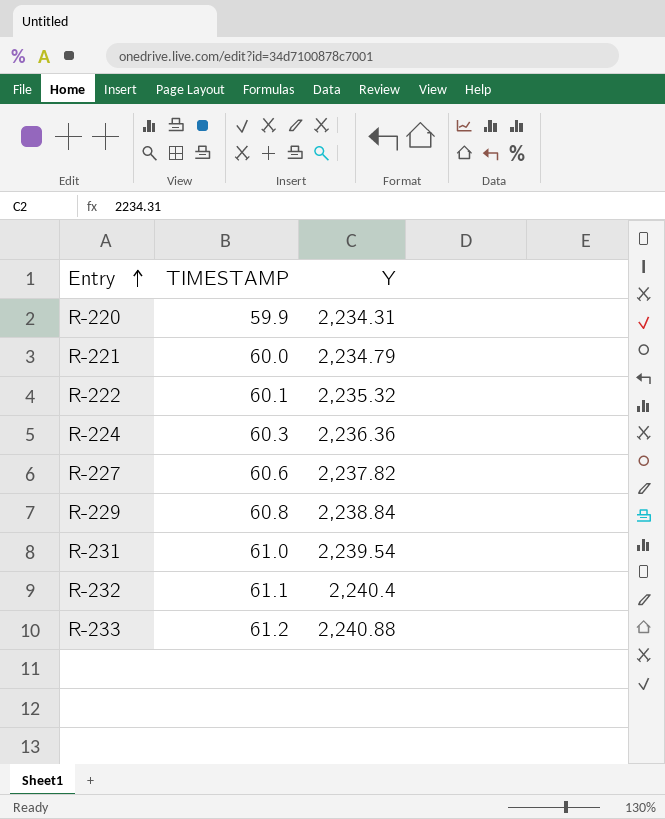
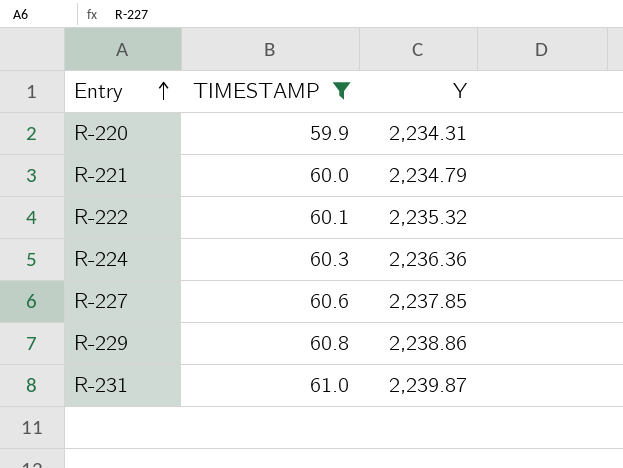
filter: none -> TIMESTAMP <= 61.0
R-227 | Y: 2,237.82 -> 2,237.85
R-229 | Y: 2,238.84 -> 2,238.86
R-231 | Y: 2,239.54 -> 2,239.87

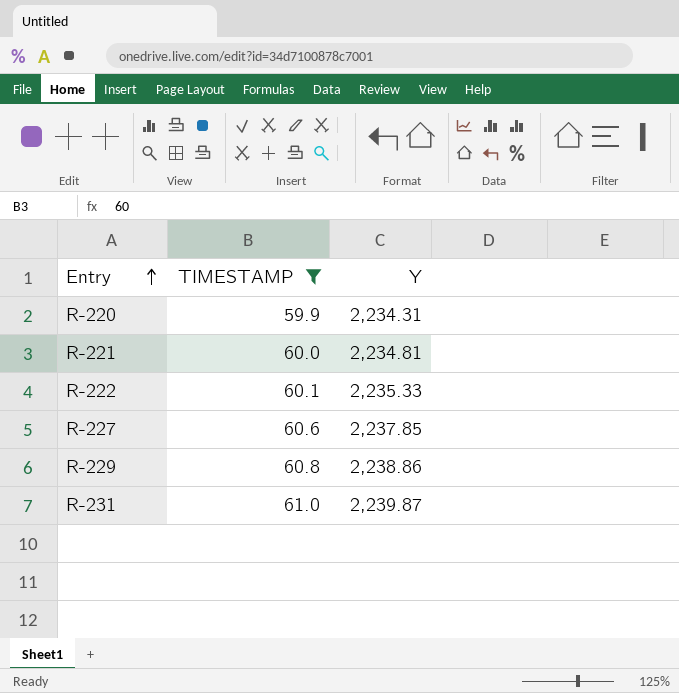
row R-224: 60.3 | 2,236.36 -> none
R-221 | Y: 2,234.79 -> 2,234.81
R-222 | Y: 2,235.32 -> 2,235.33

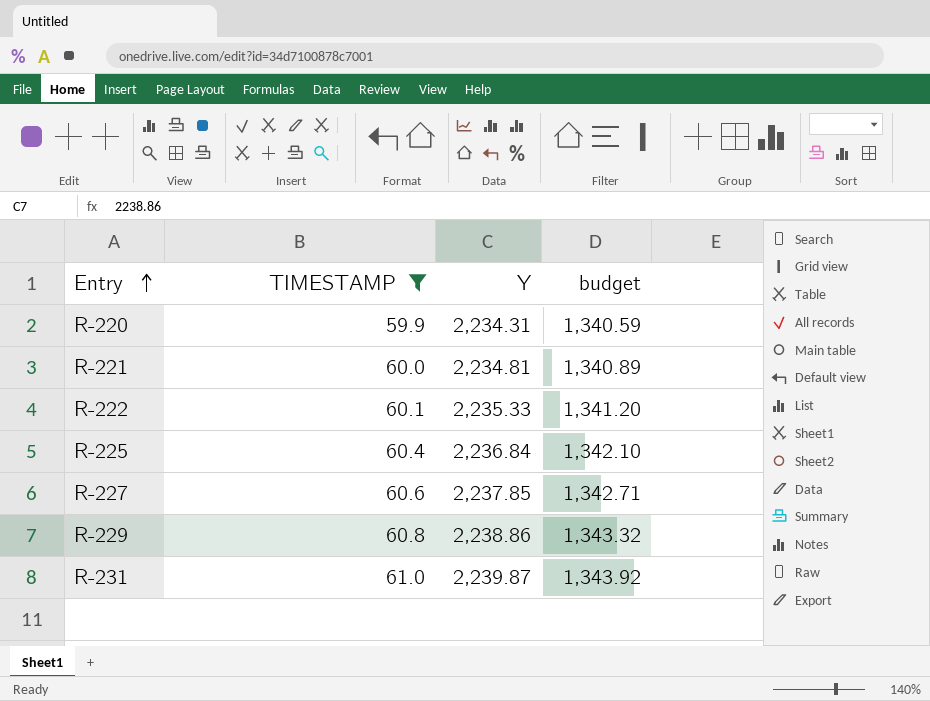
column budget | formula: none -> [Y] * 0.6
row R-225: none -> 60.4 | 2,236.84 | 1,342.10

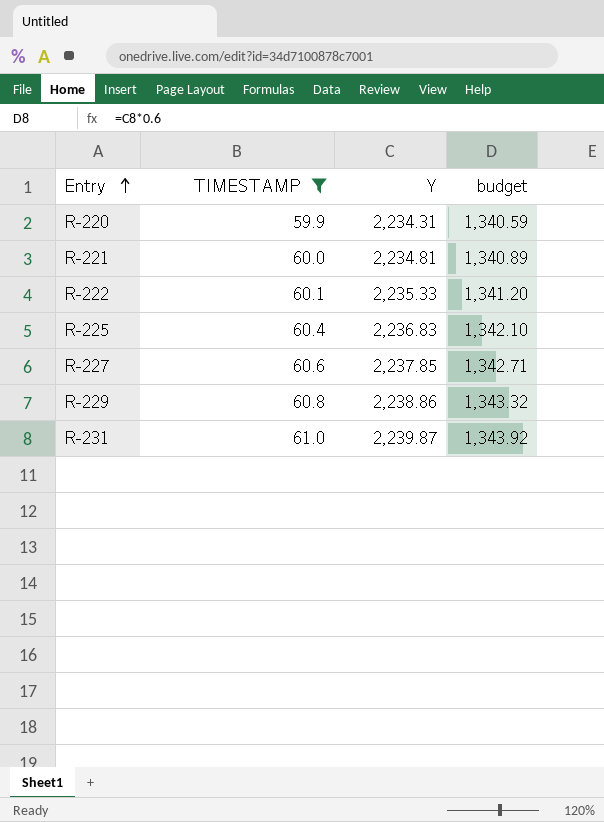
R-225 | Y: 2,236.84 -> 2,236.83

